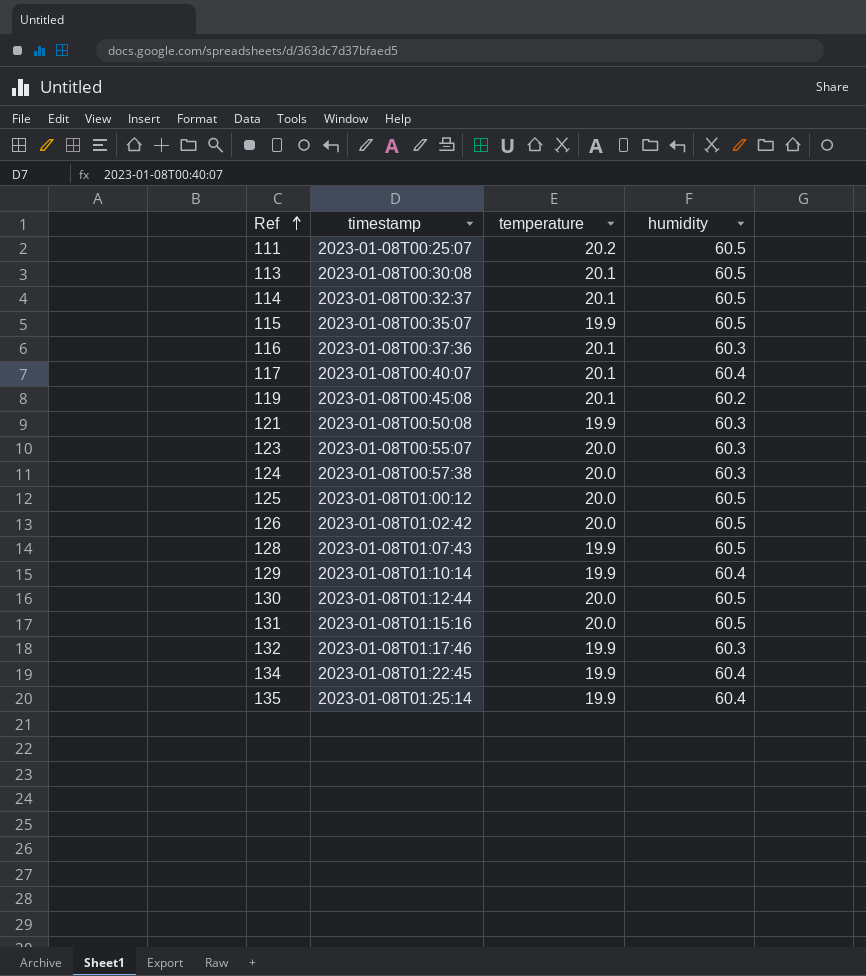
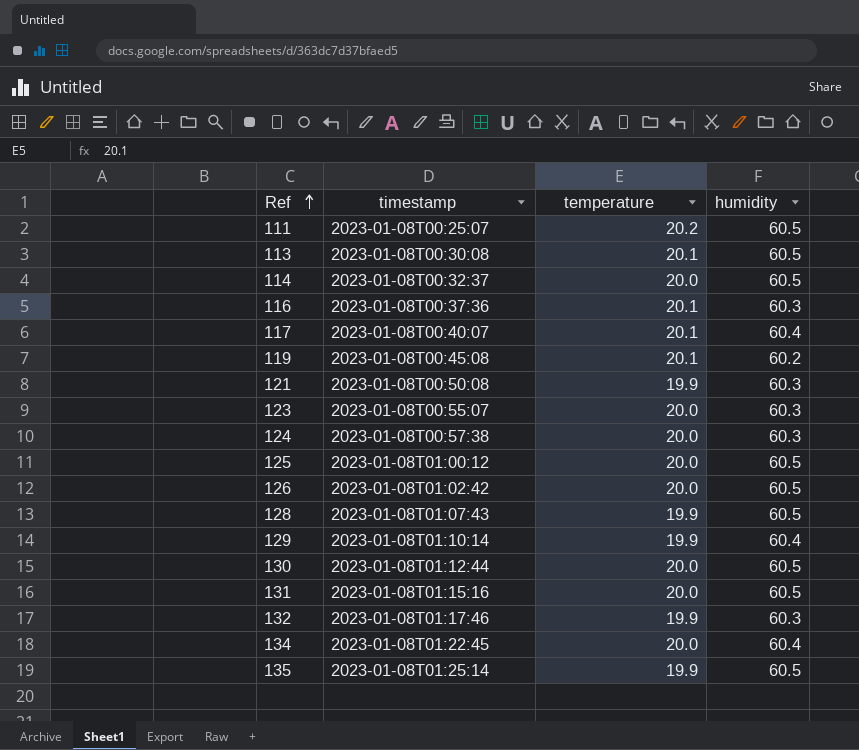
row 115: 2023-01-08T00:35:07 | 19.9 | 60.5 -> none
114 | temperature: 20.1 -> 20.0
134 | temperature: 19.9 -> 20.0
135 | humidity: 60.4 -> 60.5

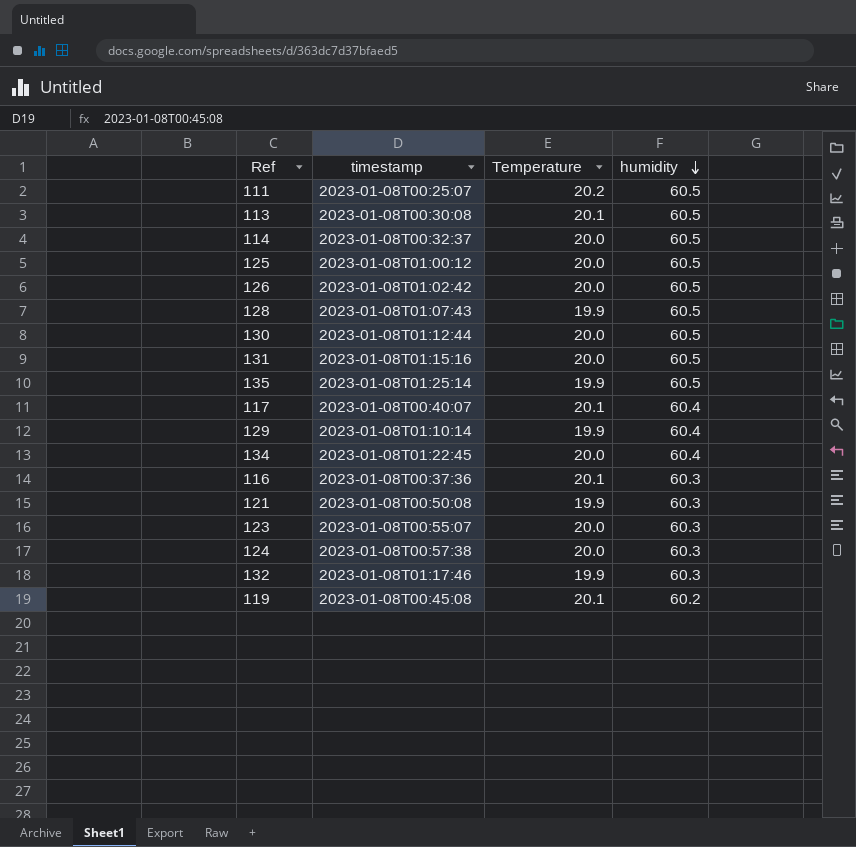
row order: Ref ascending -> humidity descending
column name: temperature -> Temperature

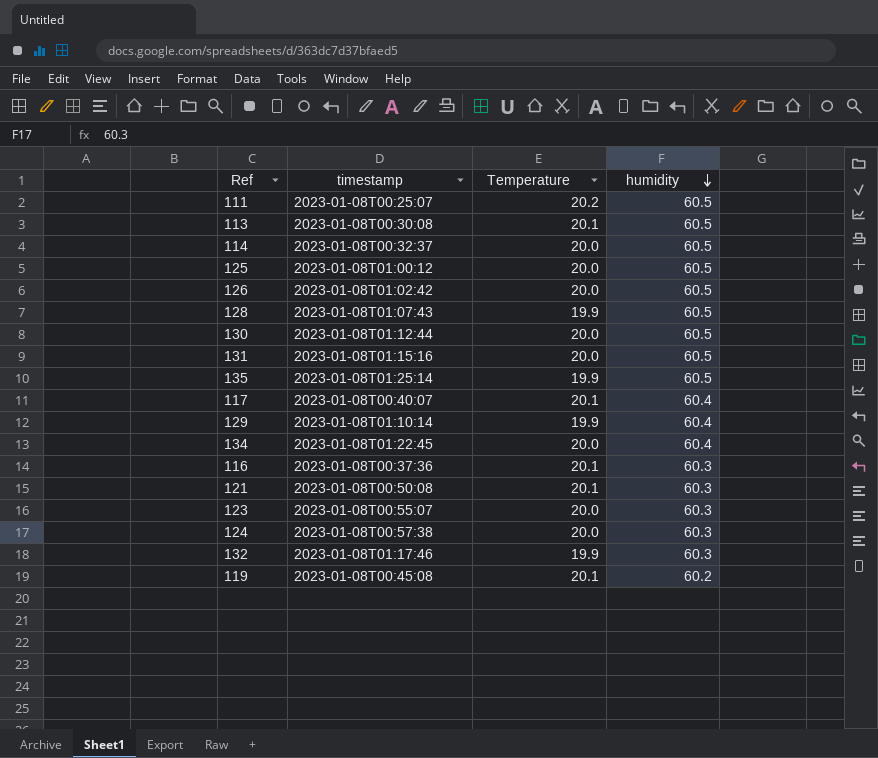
121 | Temperature: 19.9 -> 20.1

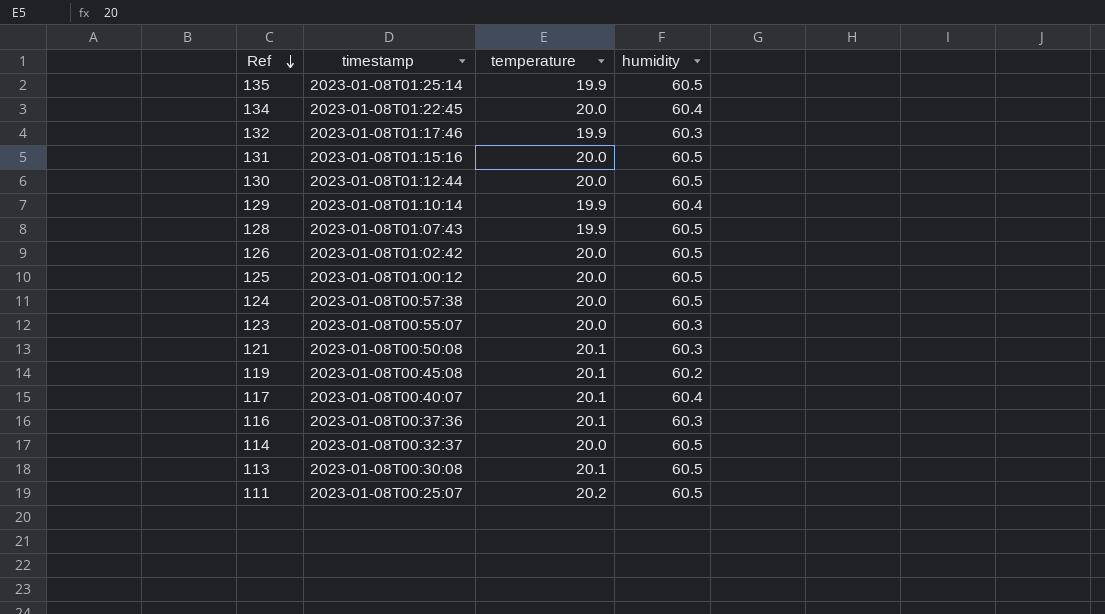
row order: humidity descending -> Ref descending
column name: Temperature -> temperature
124 | humidity: 60.3 -> 60.5

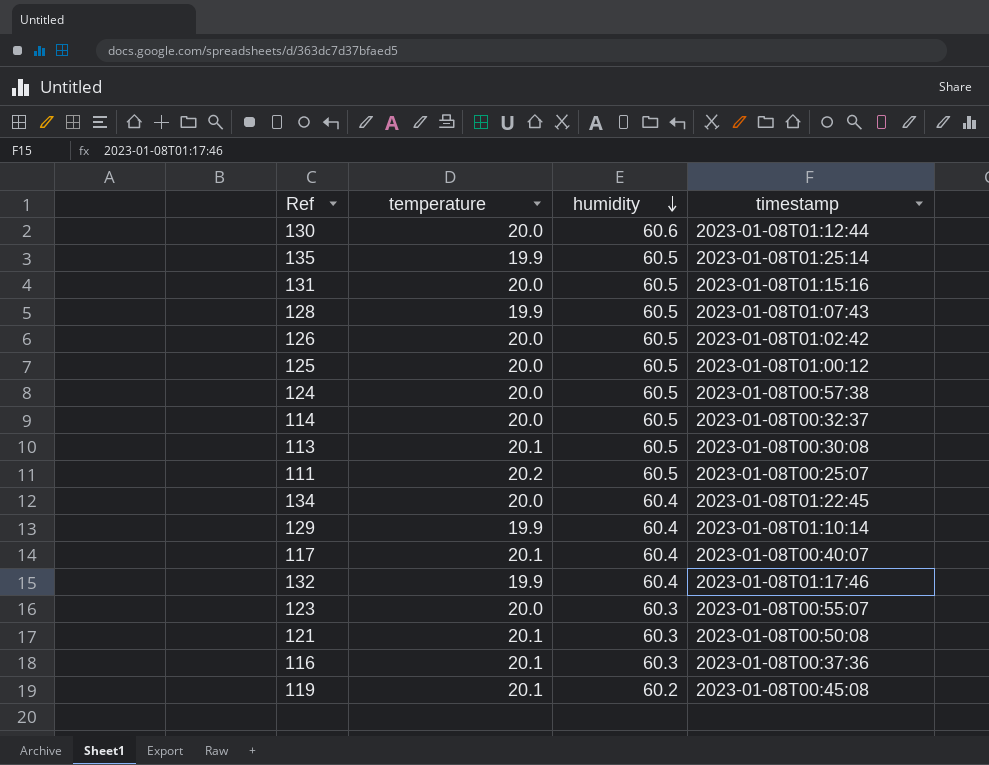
row order: Ref descending -> humidity descending
column timestamp | position: 2 -> 4
130 | humidity: 60.5 -> 60.6
132 | humidity: 60.3 -> 60.4

